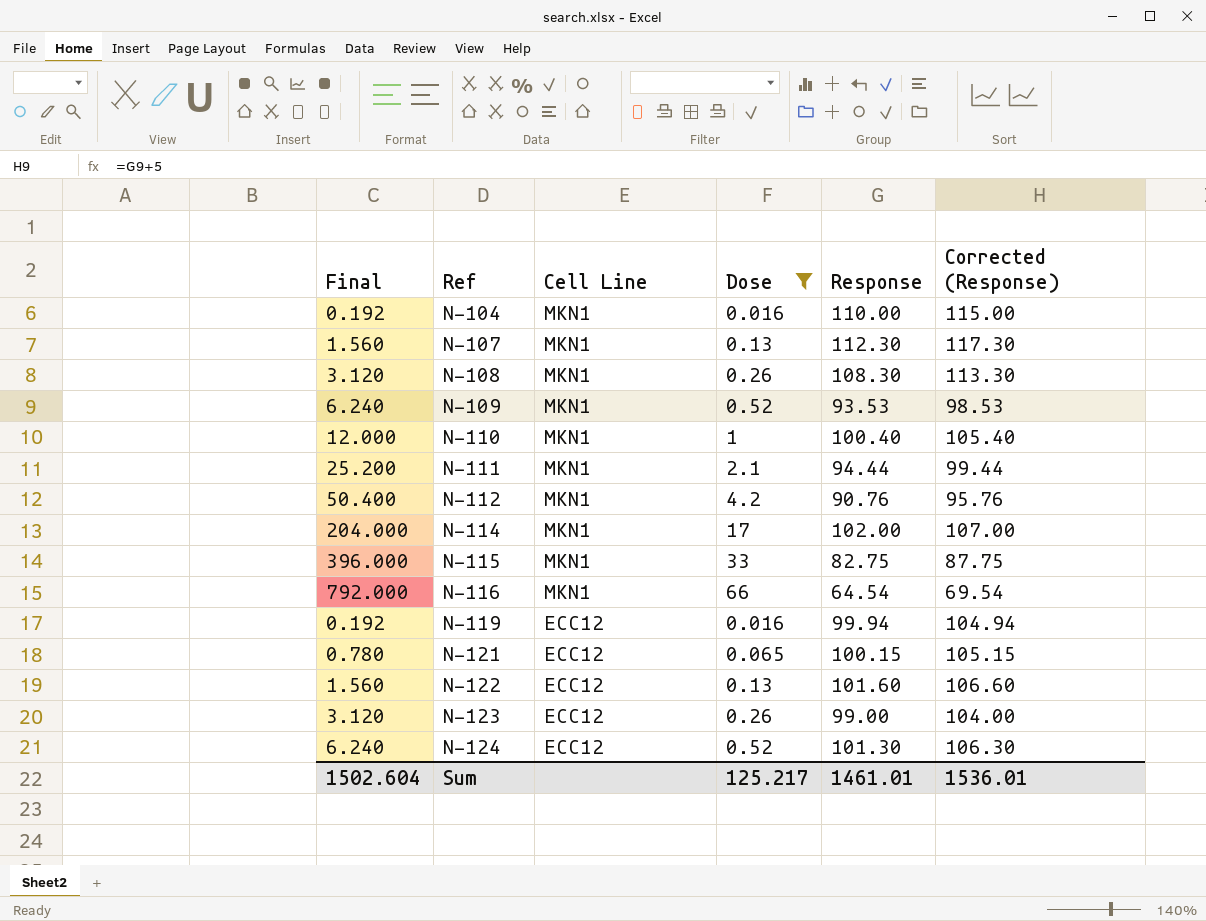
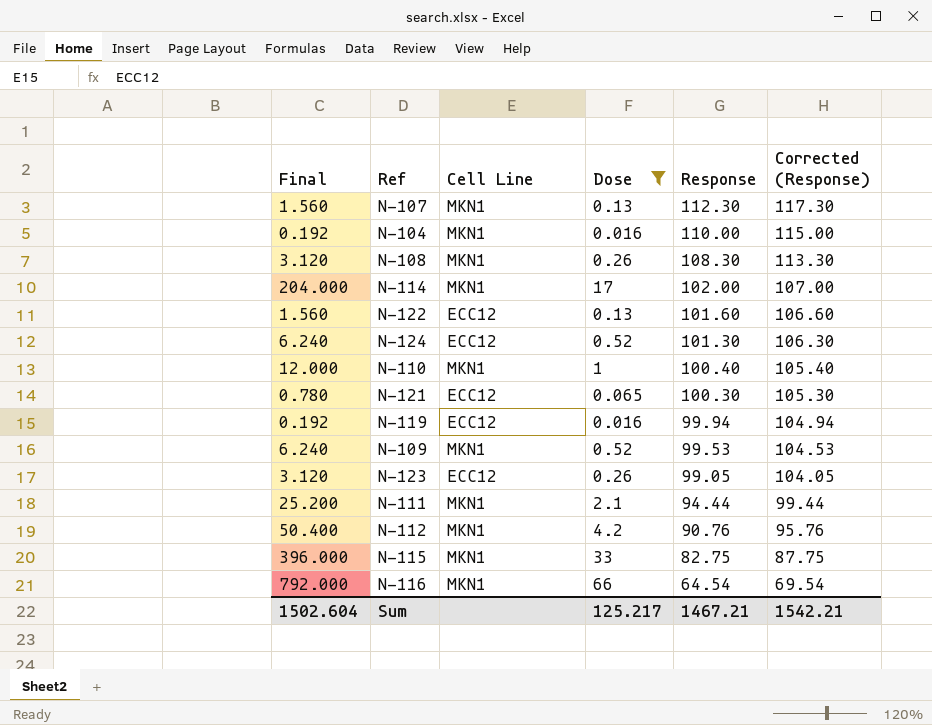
row order: Ref ascending -> Response descending
N-121 | Response: 100.15 -> 100.30
N-121 | Corrected (Response): 105.15 -> 105.30
N-109 | Response: 93.53 -> 99.53
N-109 | Corrected (Response): 98.53 -> 104.53
N-123 | Response: 99.00 -> 99.05
N-123 | Corrected (Response): 104.00 -> 104.05
Sum | Response: 1461.01 -> 1467.21
Sum | Corrected (Response): 1536.01 -> 1542.21

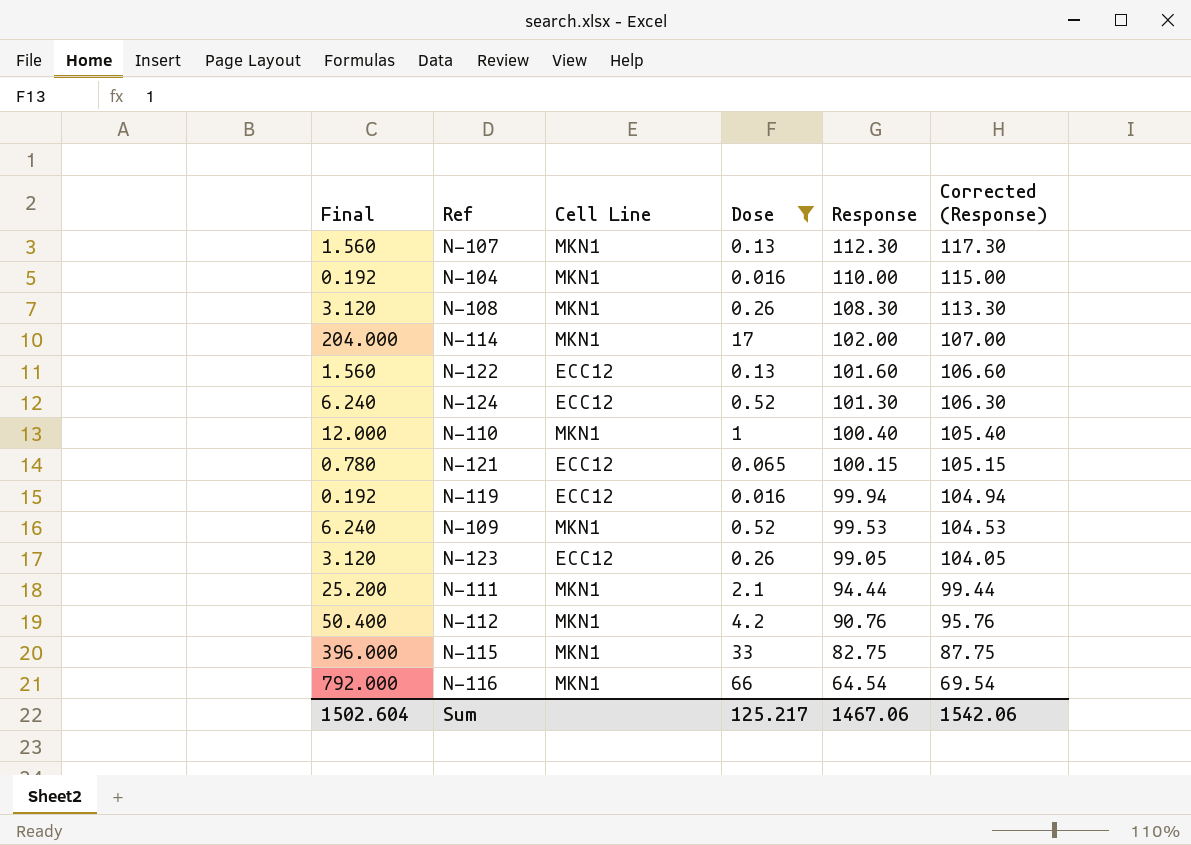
N-121 | Response: 100.30 -> 100.15
N-121 | Corrected (Response): 105.30 -> 105.15
Sum | Response: 1467.21 -> 1467.06
Sum | Corrected (Response): 1542.21 -> 1542.06

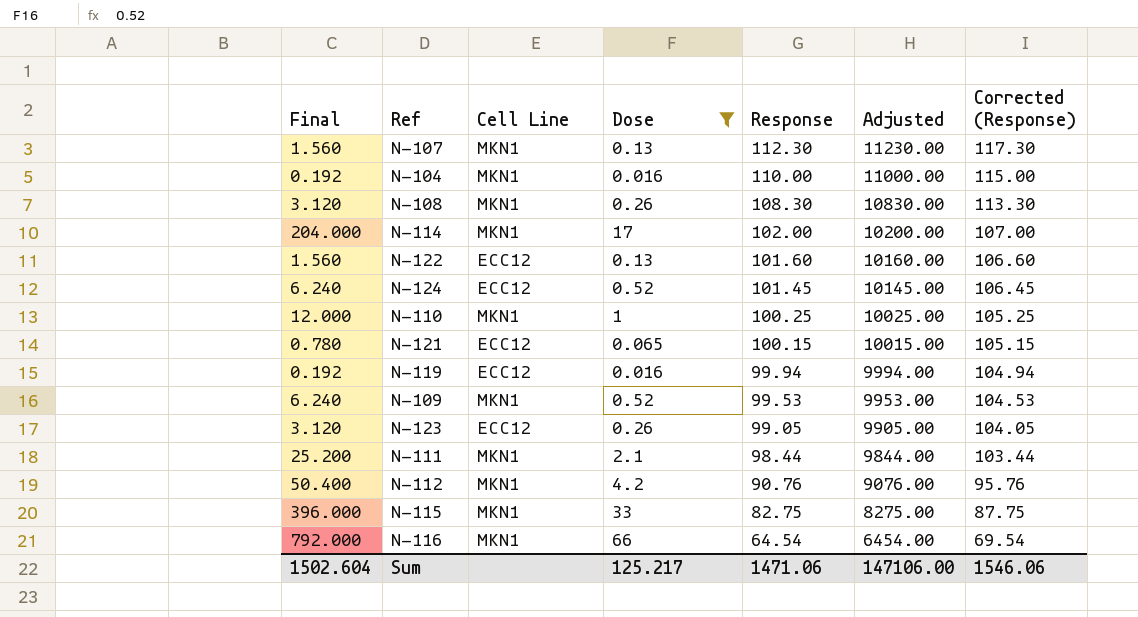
column Adjusted | formula: none -> [Response] * 100
N-124 | Response: 101.30 -> 101.45
N-124 | Corrected (Response): 106.30 -> 106.45
N-110 | Response: 100.40 -> 100.25
N-110 | Corrected (Response): 105.40 -> 105.25
N-111 | Response: 94.44 -> 98.44
N-111 | Corrected (Response): 99.44 -> 103.44
Sum | Response: 1467.06 -> 1471.06
Sum | Corrected (Response): 1542.06 -> 1546.06

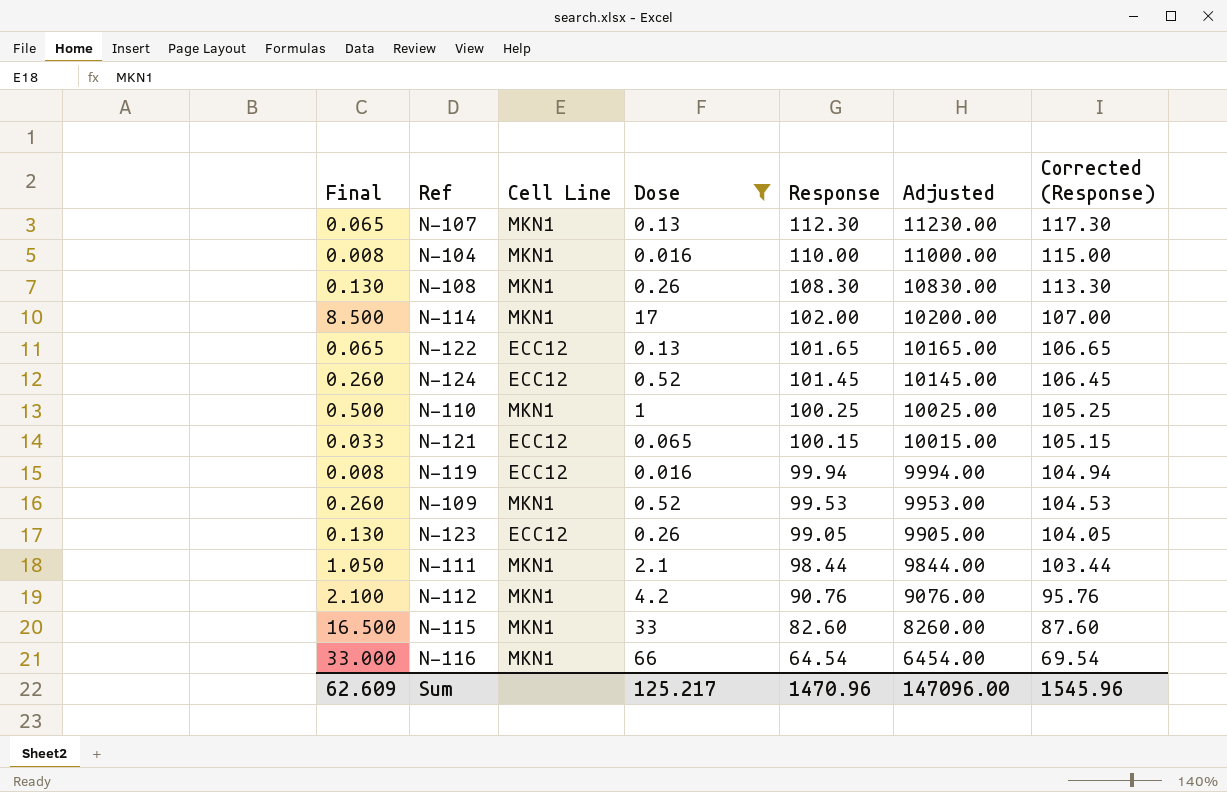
column Final | formula: [Dose] * 12 -> [Dose] * 0.5
N-122 | Response: 101.60 -> 101.65
N-122 | Adjusted: 10160.00 -> 10165.00
N-122 | Corrected (Response): 106.60 -> 106.65
N-115 | Response: 82.75 -> 82.60
N-115 | Adjusted: 8275.00 -> 8260.00
N-115 | Corrected (Response): 87.75 -> 87.60
Sum | Final: 1502.604 -> 62.609
Sum | Response: 1471.06 -> 1470.96
Sum | Adjusted: 147106.00 -> 147096.00
Sum | Corrected (Response): 1546.06 -> 1545.96

